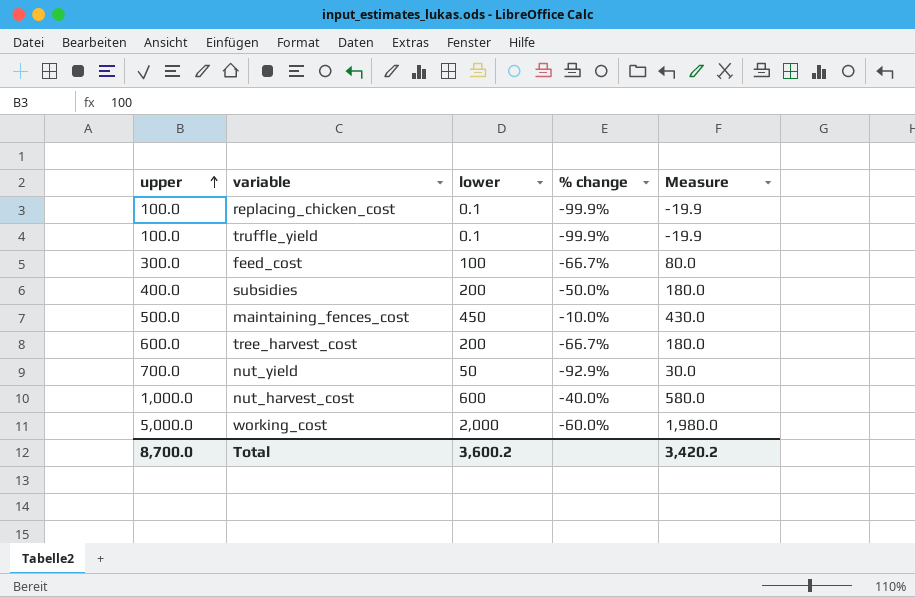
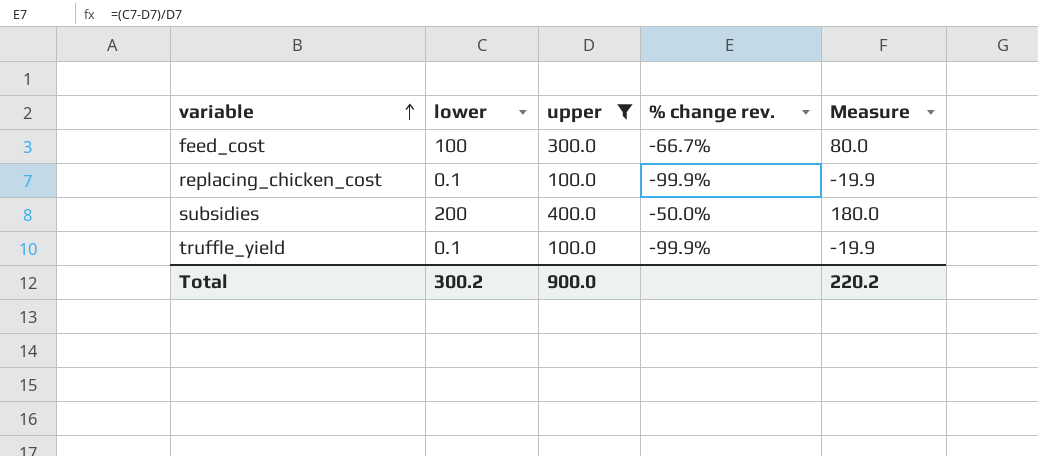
filter: none -> upper <= 400.0
row order: upper ascending -> variable ascending
column upper | position: 1 -> 3
column name: % change -> % change rev.
Total | lower: 3,600.2 -> 300.2
Total | upper: 8,700.0 -> 900.0
Total | Measure: 3,420.2 -> 220.2

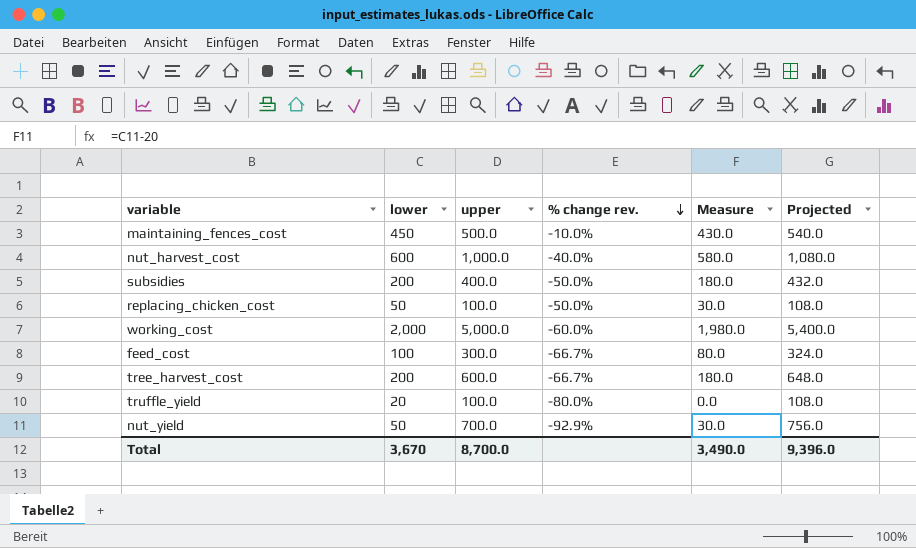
filter: upper <= 400.0 -> none
row order: variable ascending -> % change rev. descending
column Projected | formula: none -> [upper] * 1.08
replacing_chicken_cost | lower: 0.1 -> 50
replacing_chicken_cost | % change rev.: -99.9% -> -50.0%
replacing_chicken_cost | Measure: -19.9 -> 30.0
truffle_yield | lower: 0.1 -> 20
truffle_yield | % change rev.: -99.9% -> -80.0%
truffle_yield | Measure: -19.9 -> 0.0
Total | lower: 300.2 -> 3,670
Total | upper: 900.0 -> 8,700.0
Total | Measure: 220.2 -> 3,490.0

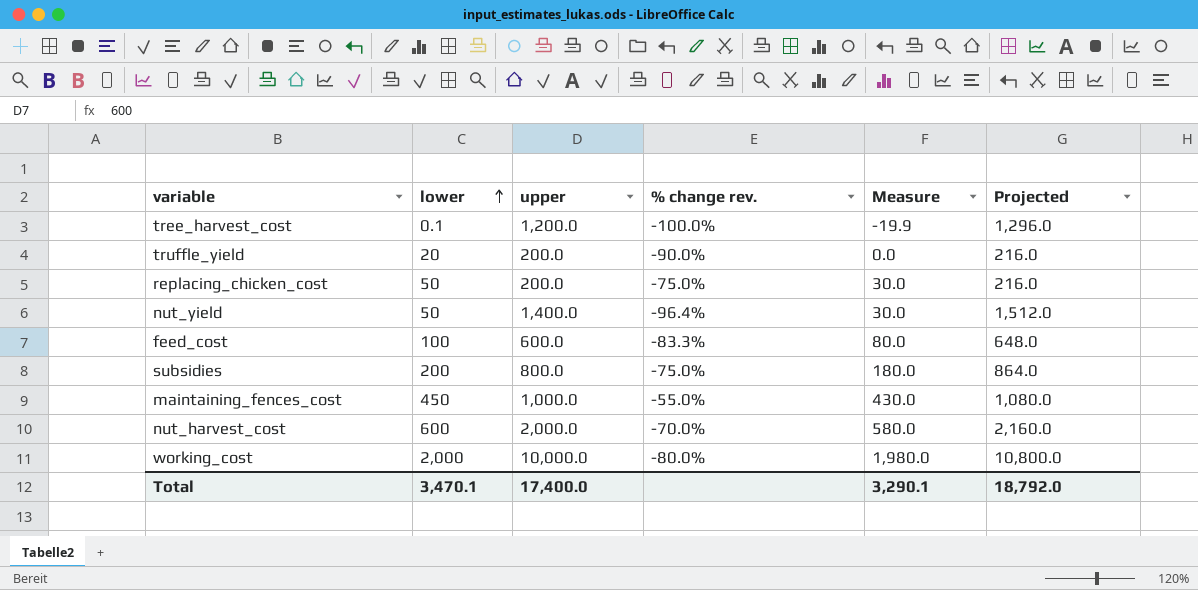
row order: % change rev. descending -> lower ascending
tree_harvest_cost | lower: 200 -> 0.1
tree_harvest_cost | upper: 600.0 -> 1,200.0
tree_harvest_cost | % change rev.: -66.7% -> -100.0%
tree_harvest_cost | Measure: 180.0 -> -19.9
tree_harvest_cost | Projected: 648.0 -> 1,296.0
truffle_yield | upper: 100.0 -> 200.0
truffle_yield | % change rev.: -80.0% -> -90.0%
truffle_yield | Projected: 108.0 -> 216.0
replacing_chicken_cost | upper: 100.0 -> 200.0
replacing_chicken_cost | % change rev.: -50.0% -> -75.0%
replacing_chicken_cost | Projected: 108.0 -> 216.0
nut_yield | upper: 700.0 -> 1,400.0
nut_yield | % change rev.: -92.9% -> -96.4%
nut_yield | Projected: 756.0 -> 1,512.0
feed_cost | upper: 300.0 -> 600.0
feed_cost | % change rev.: -66.7% -> -83.3%
feed_cost | Projected: 324.0 -> 648.0
subsidies | upper: 400.0 -> 800.0
subsidies | % change rev.: -50.0% -> -75.0%
subsidies | Projected: 432.0 -> 864.0
maintaining_fences_cost | upper: 500.0 -> 1,000.0
maintaining_fences_cost | % change rev.: -10.0% -> -55.0%
maintaining_fences_cost | Projected: 540.0 -> 1,080.0
nut_harvest_cost | upper: 1,000.0 -> 2,000.0
nut_harvest_cost | % change rev.: -40.0% -> -70.0%
nut_harvest_cost | Projected: 1,080.0 -> 2,160.0
working_cost | upper: 5,000.0 -> 10,000.0
working_cost | % change rev.: -60.0% -> -80.0%
working_cost | Projected: 5,400.0 -> 10,800.0
Total | lower: 3,670 -> 3,470.1
Total | upper: 8,700.0 -> 17,400.0
Total | Measure: 3,490.0 -> 3,290.1
Total | Projected: 9,396.0 -> 18,792.0

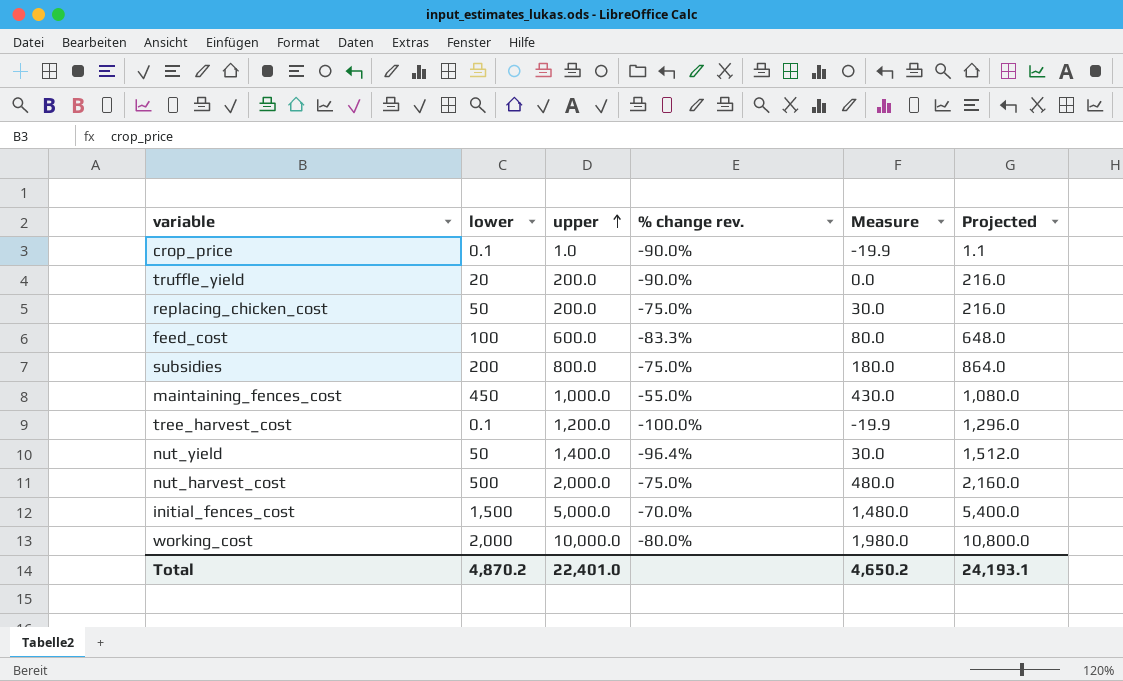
row order: lower ascending -> upper ascending
row crop_price: none -> 0.1 | 1.0 | -90.0% | -19.9 | 1.1
nut_harvest_cost | lower: 600 -> 500
nut_harvest_cost | % change rev.: -70.0% -> -75.0%
nut_harvest_cost | Measure: 580.0 -> 480.0
row initial_fences_cost: none -> 1,500 | 5,000.0 | -70.0% | 1,480.0 | 5,400.0
Total | lower: 3,470.1 -> 4,870.2
Total | upper: 17,400.0 -> 22,401.0
Total | Measure: 3,290.1 -> 4,650.2
Total | Projected: 18,792.0 -> 24,193.1

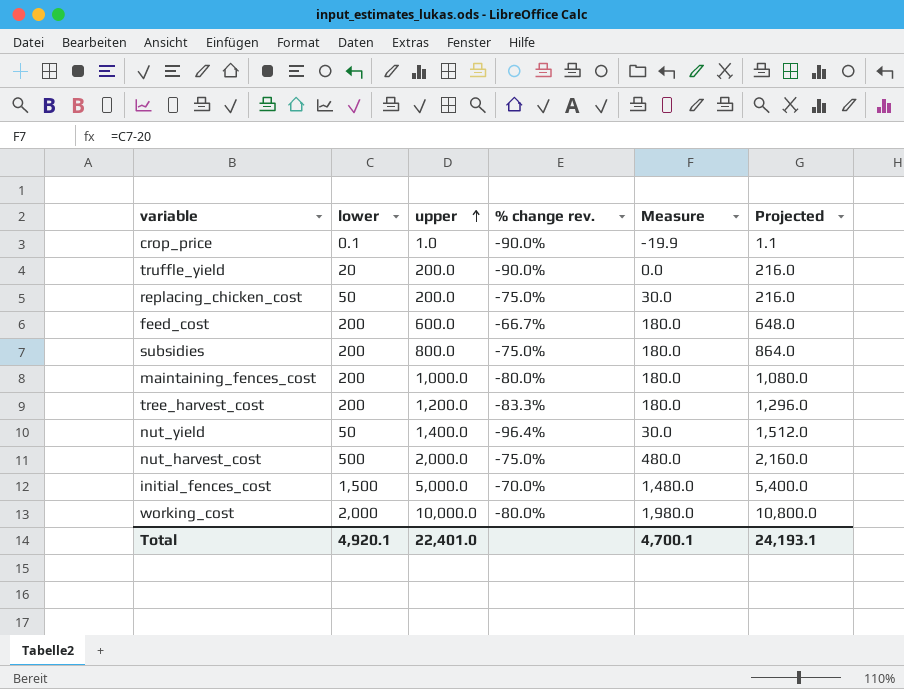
feed_cost | lower: 100 -> 200
feed_cost | % change rev.: -83.3% -> -66.7%
feed_cost | Measure: 80.0 -> 180.0
maintaining_fences_cost | lower: 450 -> 200
maintaining_fences_cost | % change rev.: -55.0% -> -80.0%
maintaining_fences_cost | Measure: 430.0 -> 180.0
tree_harvest_cost | lower: 0.1 -> 200
tree_harvest_cost | % change rev.: -100.0% -> -83.3%
tree_harvest_cost | Measure: -19.9 -> 180.0
Total | lower: 4,870.2 -> 4,920.1
Total | Measure: 4,650.2 -> 4,700.1

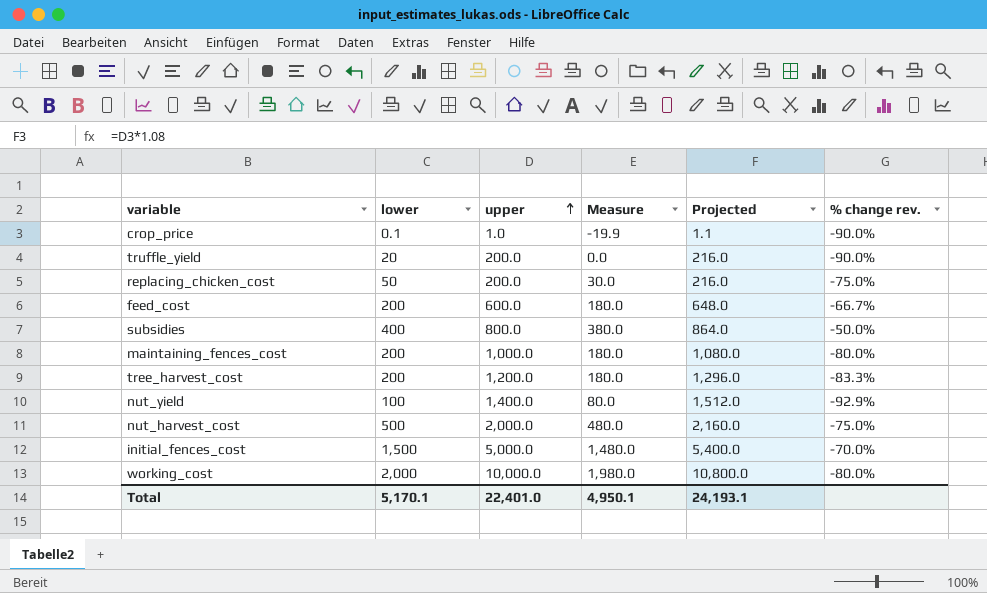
column % change rev. | position: 4 -> 6
subsidies | lower: 200 -> 400
subsidies | Measure: 180.0 -> 380.0
subsidies | % change rev.: -75.0% -> -50.0%
nut_yield | lower: 50 -> 100
nut_yield | Measure: 30.0 -> 80.0
nut_yield | % change rev.: -96.4% -> -92.9%
Total | lower: 4,920.1 -> 5,170.1
Total | Measure: 4,700.1 -> 4,950.1

